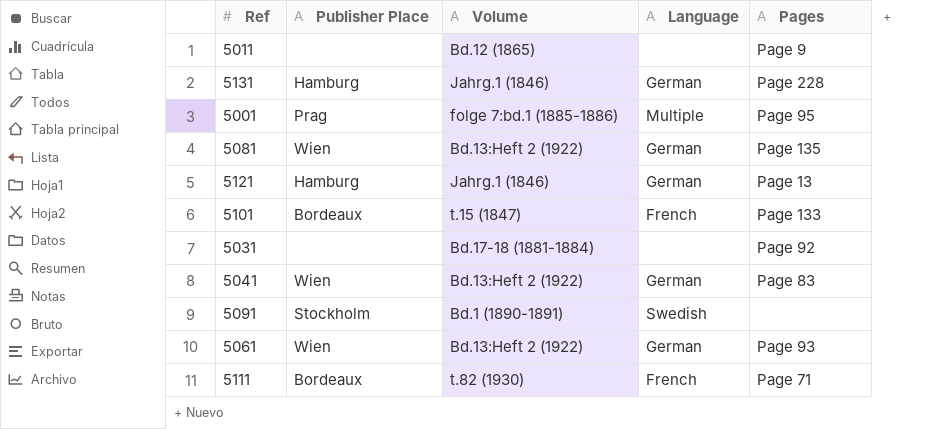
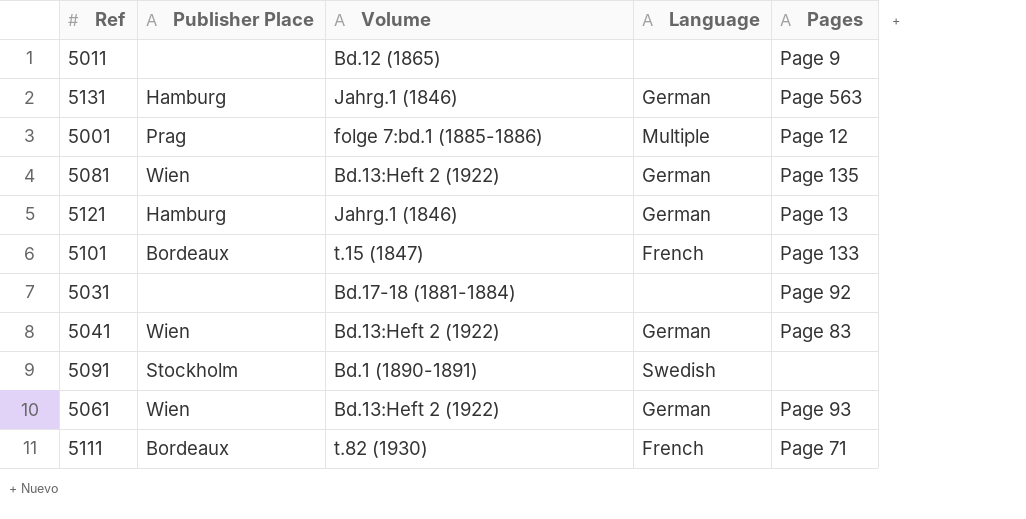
5131 | Pages: Page 228 -> Page 563
5001 | Pages: Page 95 -> Page 12

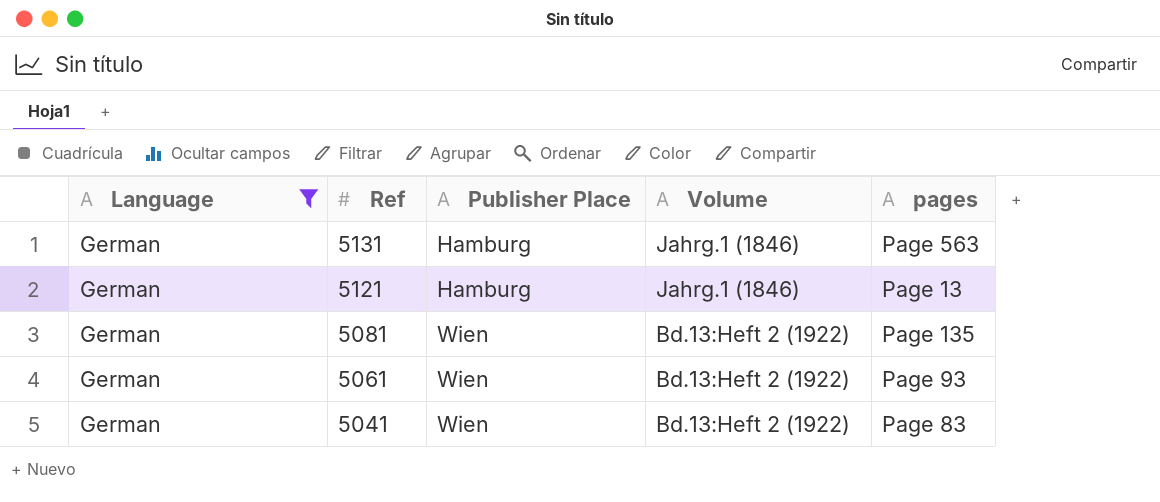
filter: none -> Language = German
row order: none -> Ref descending
column Language | position: 4 -> 1
column name: Pages -> pages

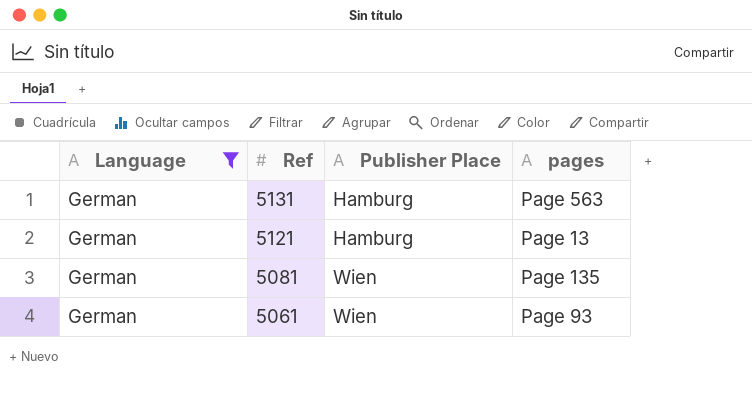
column Volume | position: 4 -> none
row 5041: German | Wien | Bd.13:Heft 2 (1922) | Page 83 -> none

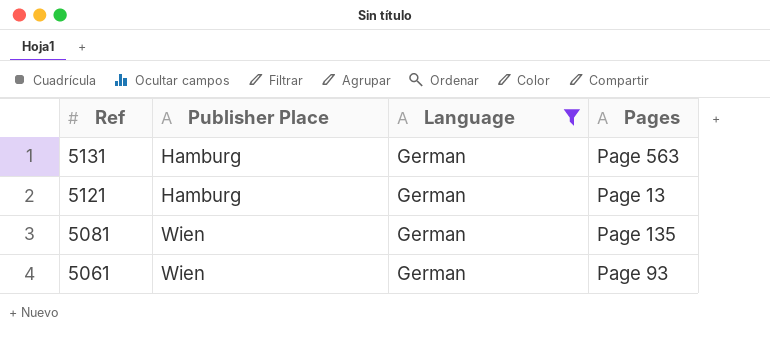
column Language | position: 1 -> 3
column name: pages -> Pages

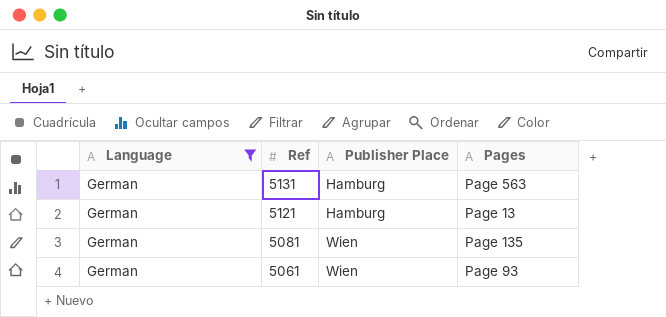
column Language | position: 3 -> 1

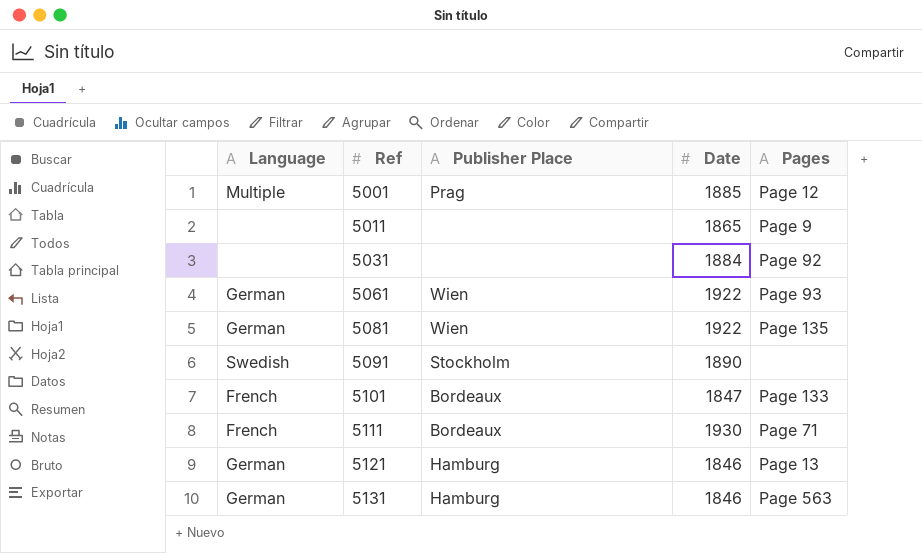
filter: Language = German -> none
row order: Ref descending -> Ref ascending
column Date | position: none -> 4

